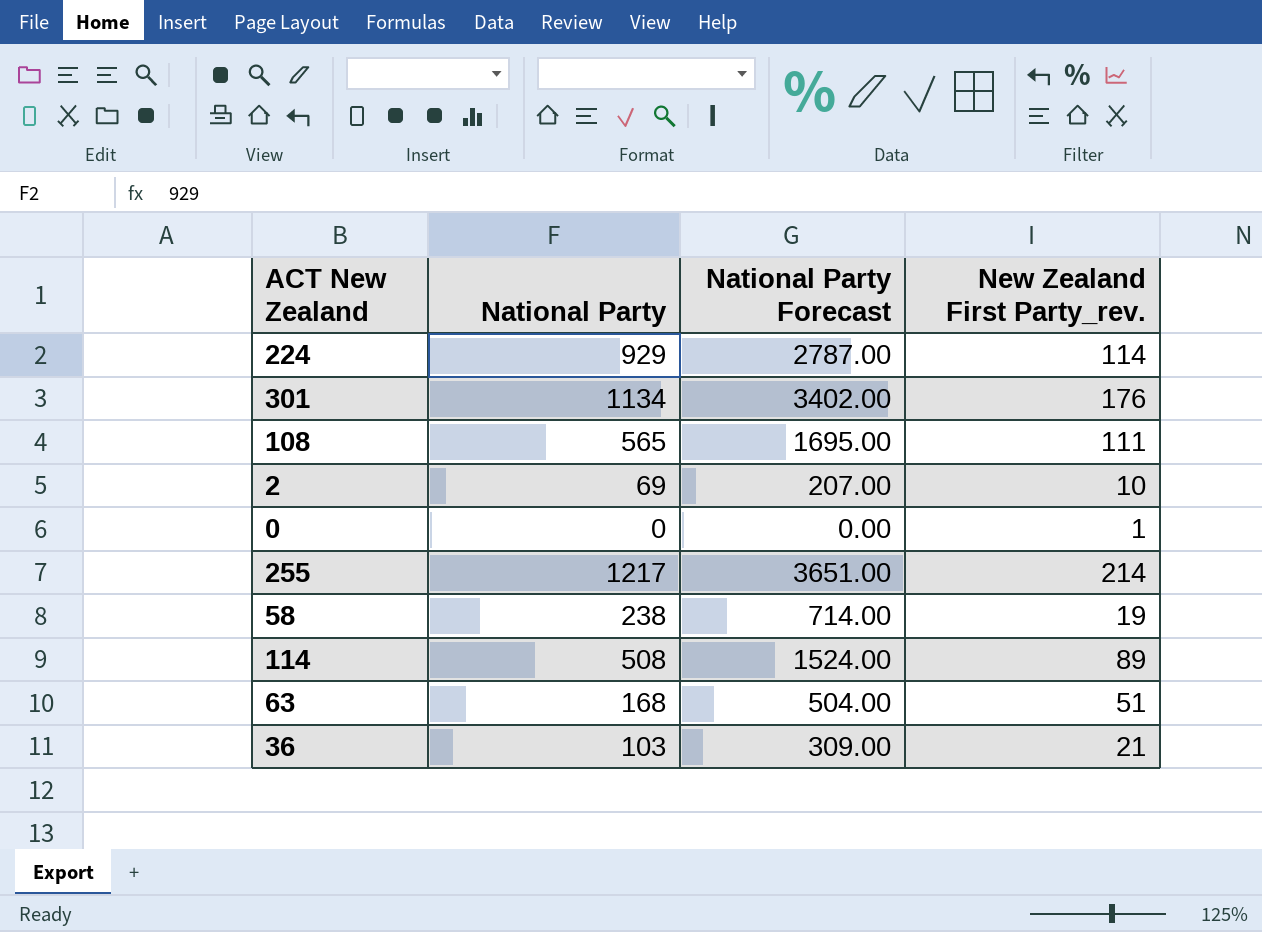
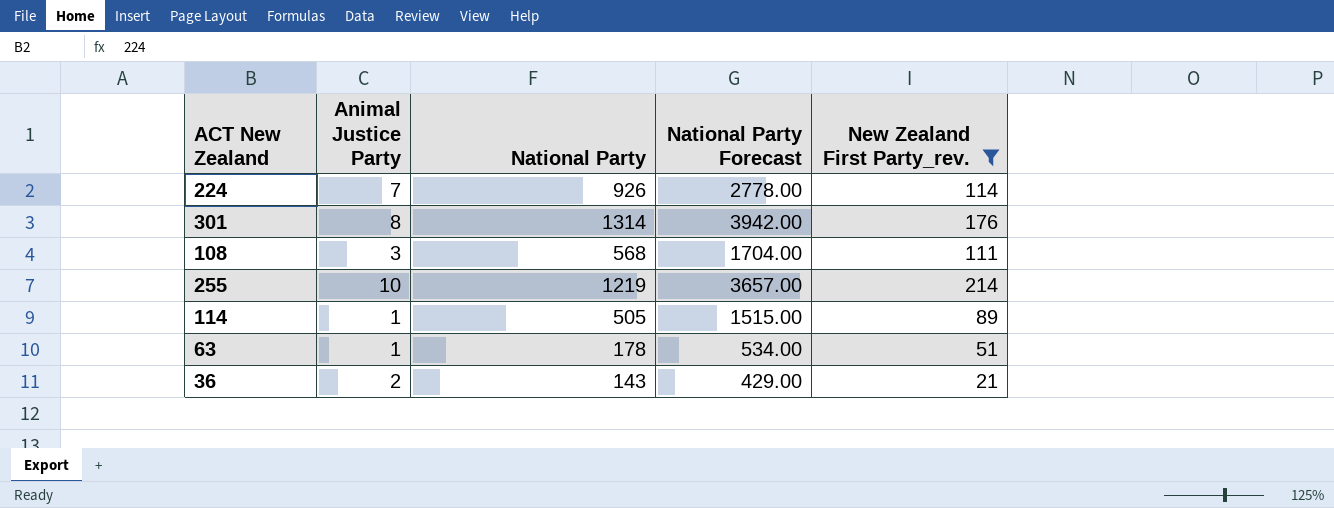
filter: none -> New Zealand First Party_rev. >= 21
column Animal Justice Party | position: none -> 2
224 | National Party: 929 -> 926
224 | National Party Forecast: 2787.00 -> 2778.00
301 | National Party: 1134 -> 1314
301 | National Party Forecast: 3402.00 -> 3942.00
108 | National Party: 565 -> 568
108 | National Party Forecast: 1695.00 -> 1704.00
255 | National Party: 1217 -> 1219
255 | National Party Forecast: 3651.00 -> 3657.00
114 | National Party: 508 -> 505
114 | National Party Forecast: 1524.00 -> 1515.00
63 | National Party: 168 -> 178
63 | National Party Forecast: 504.00 -> 534.00
36 | National Party: 103 -> 143
36 | National Party Forecast: 309.00 -> 429.00

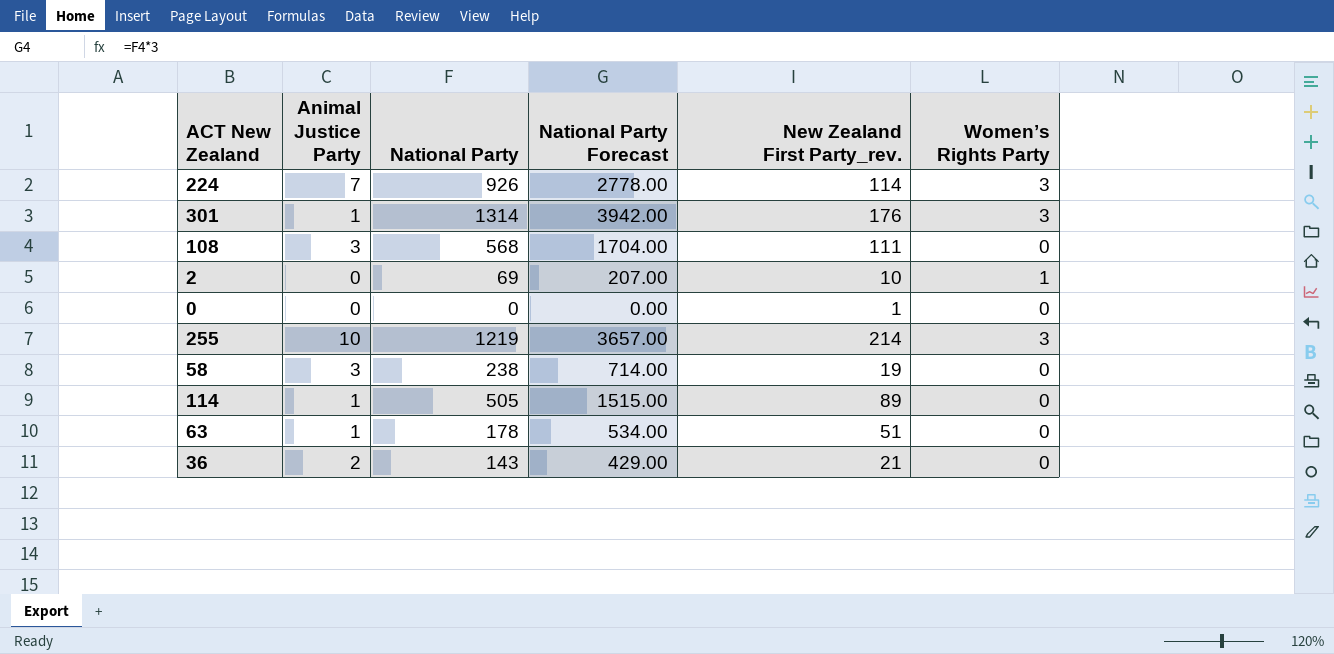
filter: New Zealand First Party_rev. >= 21 -> none
column Women’s Rights Party | position: none -> 6
301 | Animal Justice Party: 8 -> 1

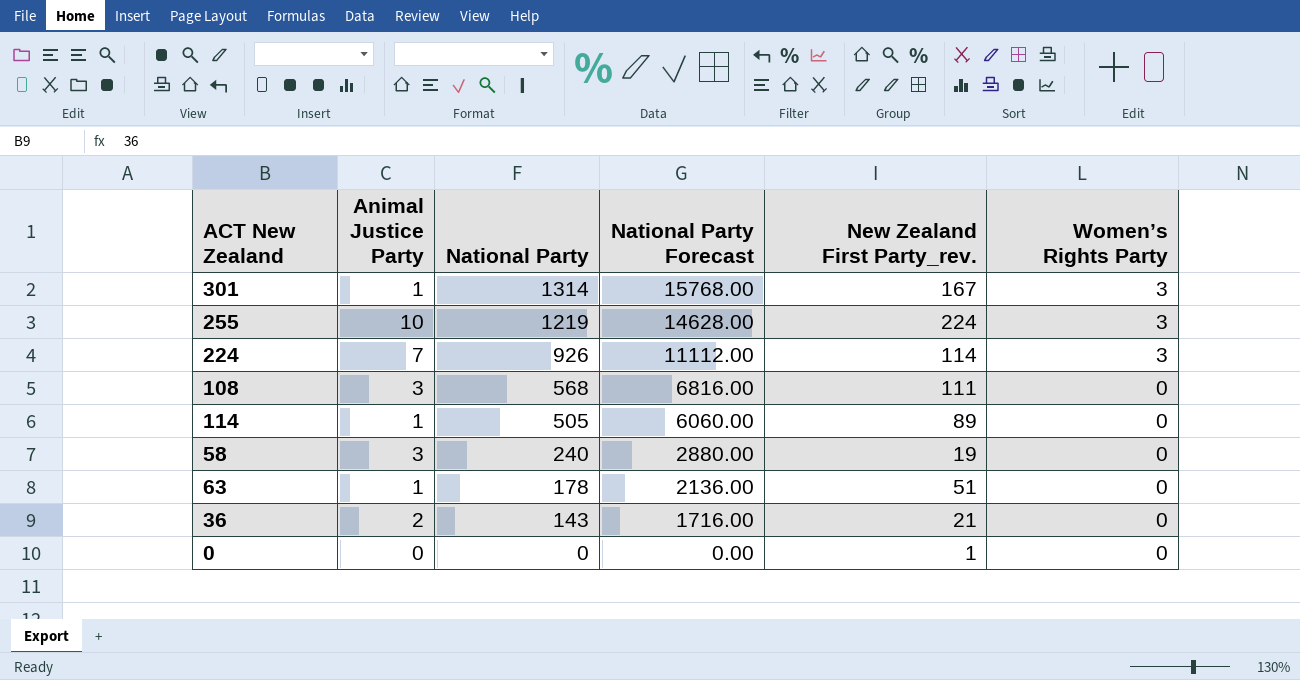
row order: none -> National Party descending
column National Party Forecast | formula: [National Party] * 3 -> [National Party] * 12
row 2: 0 | 69 | 207.00 | 10 | 1 -> none
301 | New Zealand First Party_rev.: 176 -> 167
255 | New Zealand First Party_rev.: 214 -> 224
58 | National Party: 238 -> 240

